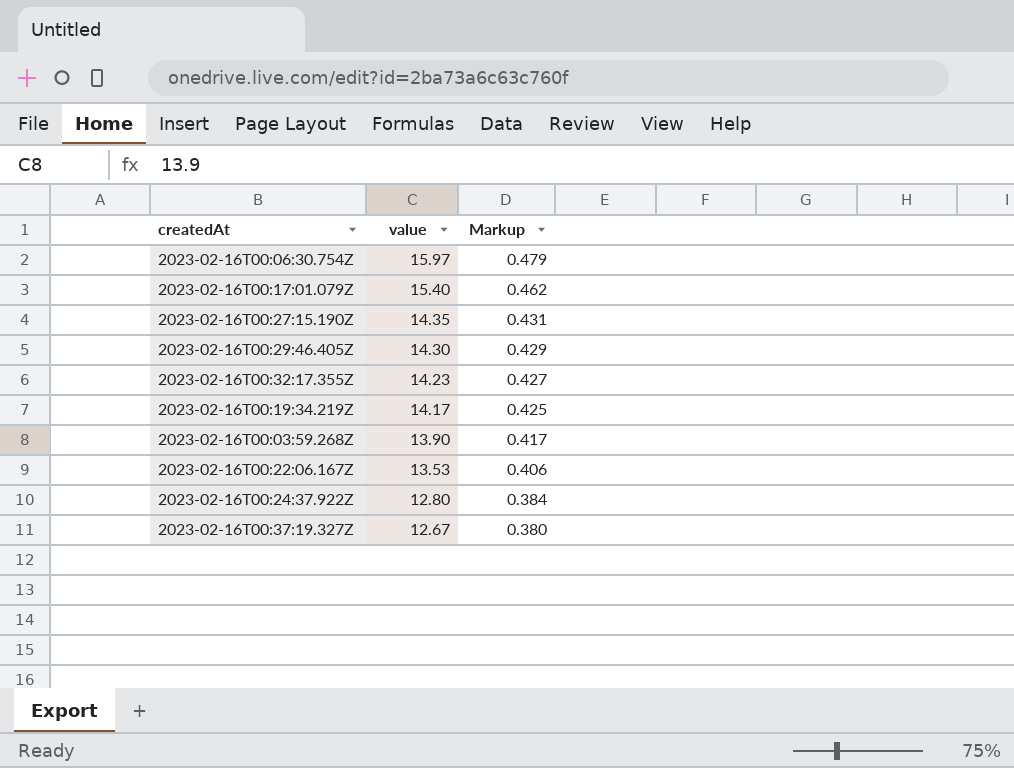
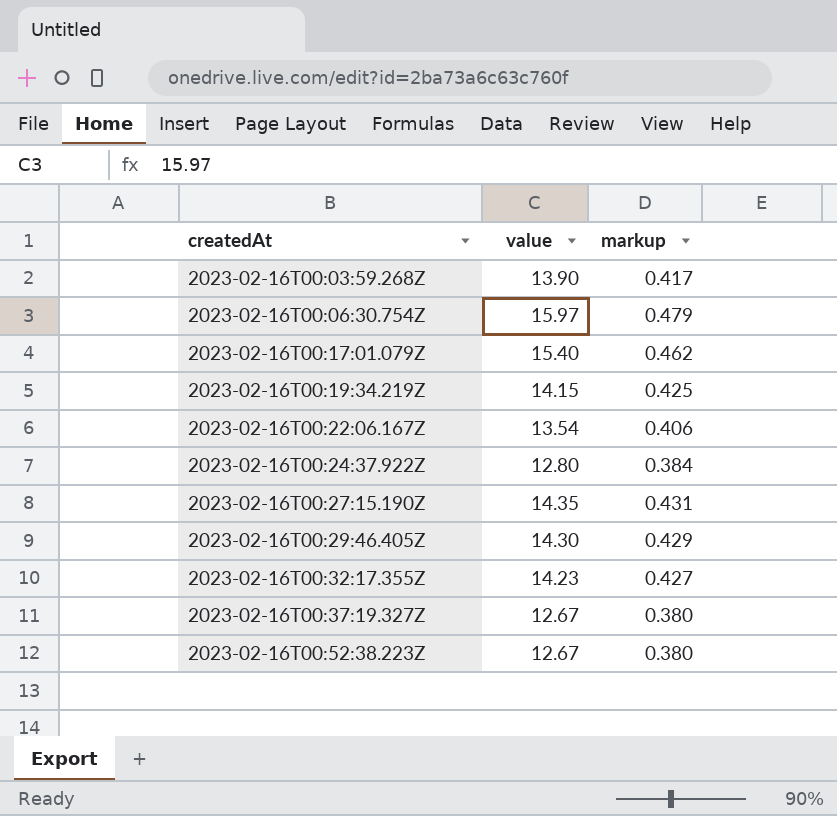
row order: value descending -> createdAt ascending
column name: Markup -> markup
2023-02-16T00:19:34.219Z | value: 14.17 -> 14.15
2023-02-16T00:22:06.167Z | value: 13.53 -> 13.54
row 2023-02-16T00:52:38.223Z: none -> 12.67 | 0.380

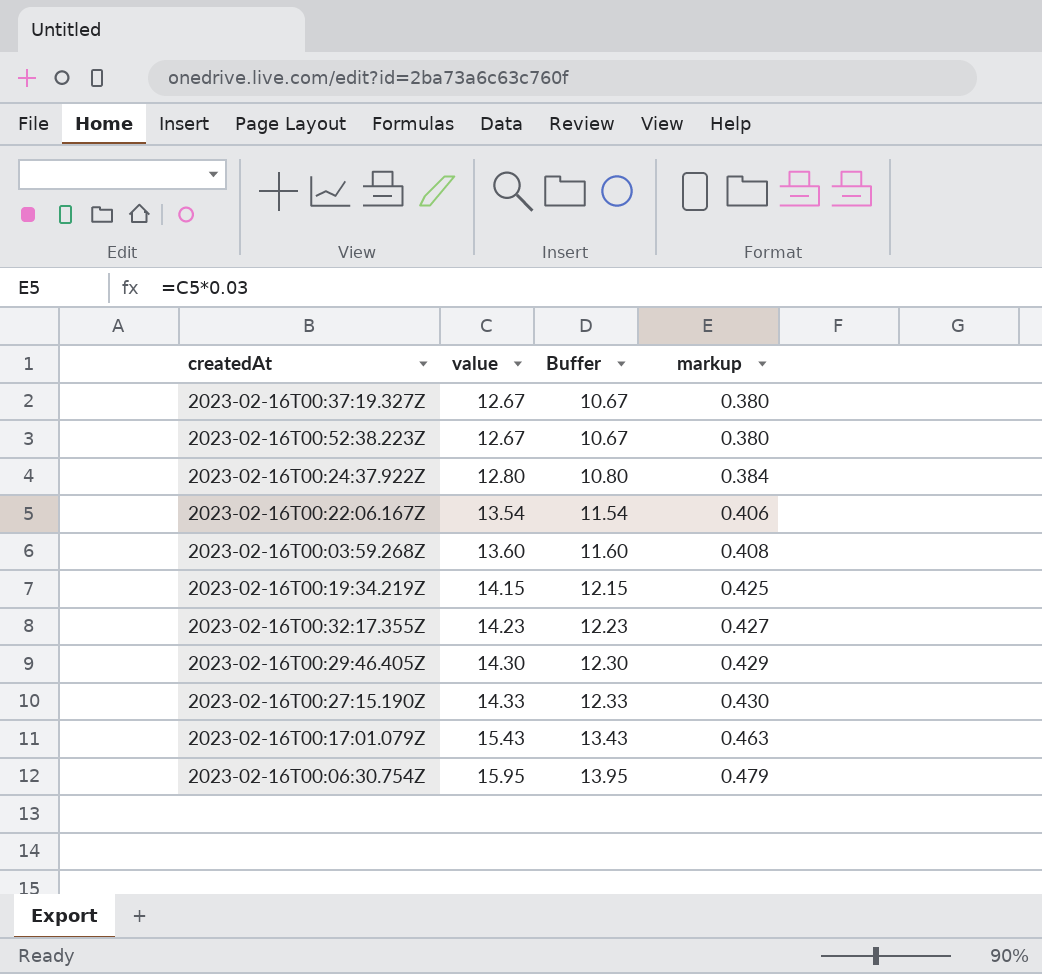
row order: createdAt ascending -> value ascending
column Buffer | formula: none -> [value] - 2
2023-02-16T00:03:59.268Z | value: 13.90 -> 13.60
2023-02-16T00:03:59.268Z | markup: 0.417 -> 0.408
2023-02-16T00:27:15.190Z | value: 14.35 -> 14.33
2023-02-16T00:27:15.190Z | markup: 0.431 -> 0.430
2023-02-16T00:17:01.079Z | value: 15.40 -> 15.43
2023-02-16T00:17:01.079Z | markup: 0.462 -> 0.463
2023-02-16T00:06:30.754Z | value: 15.97 -> 15.95

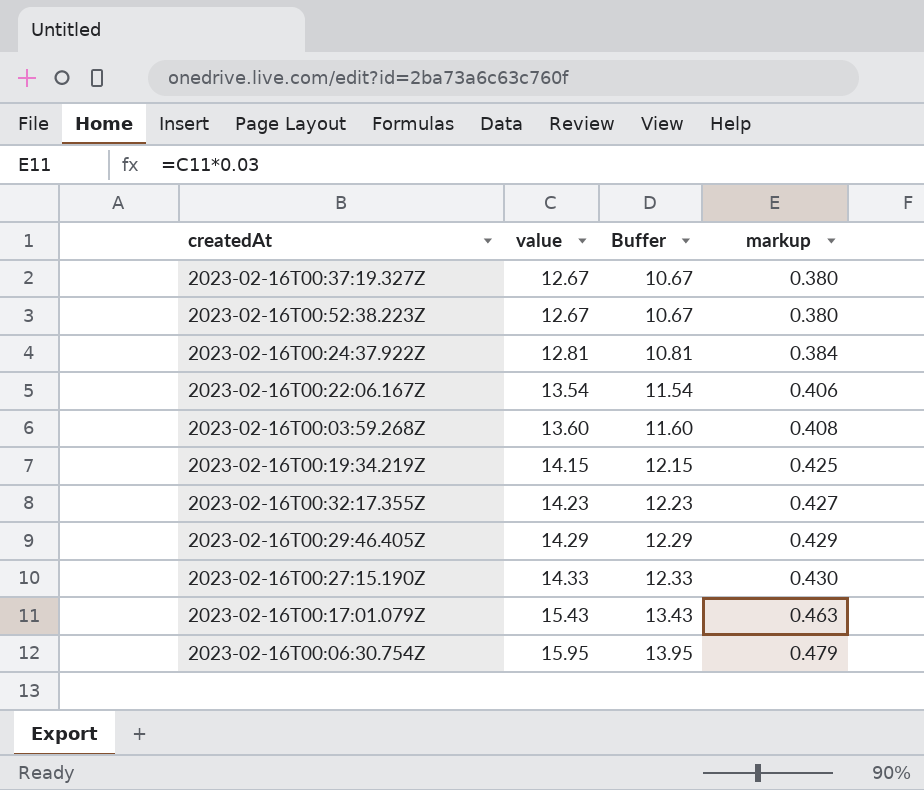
2023-02-16T00:24:37.922Z | value: 12.80 -> 12.81
2023-02-16T00:24:37.922Z | Buffer: 10.80 -> 10.81
2023-02-16T00:29:46.405Z | value: 14.30 -> 14.29
2023-02-16T00:29:46.405Z | Buffer: 12.30 -> 12.29

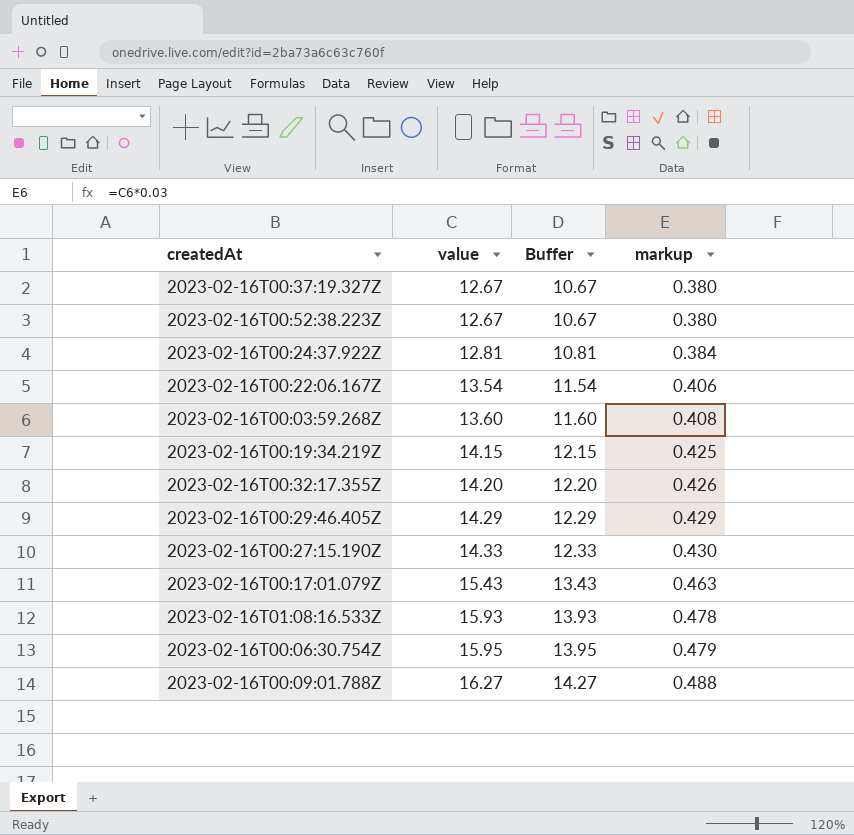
2023-02-16T00:32:17.355Z | value: 14.23 -> 14.20
2023-02-16T00:32:17.355Z | Buffer: 12.23 -> 12.20
2023-02-16T00:32:17.355Z | markup: 0.427 -> 0.426
row 2023-02-16T01:08:16.533Z: none -> 15.93 | 13.93 | 0.478
row 2023-02-16T00:09:01.788Z: none -> 16.27 | 14.27 | 0.488

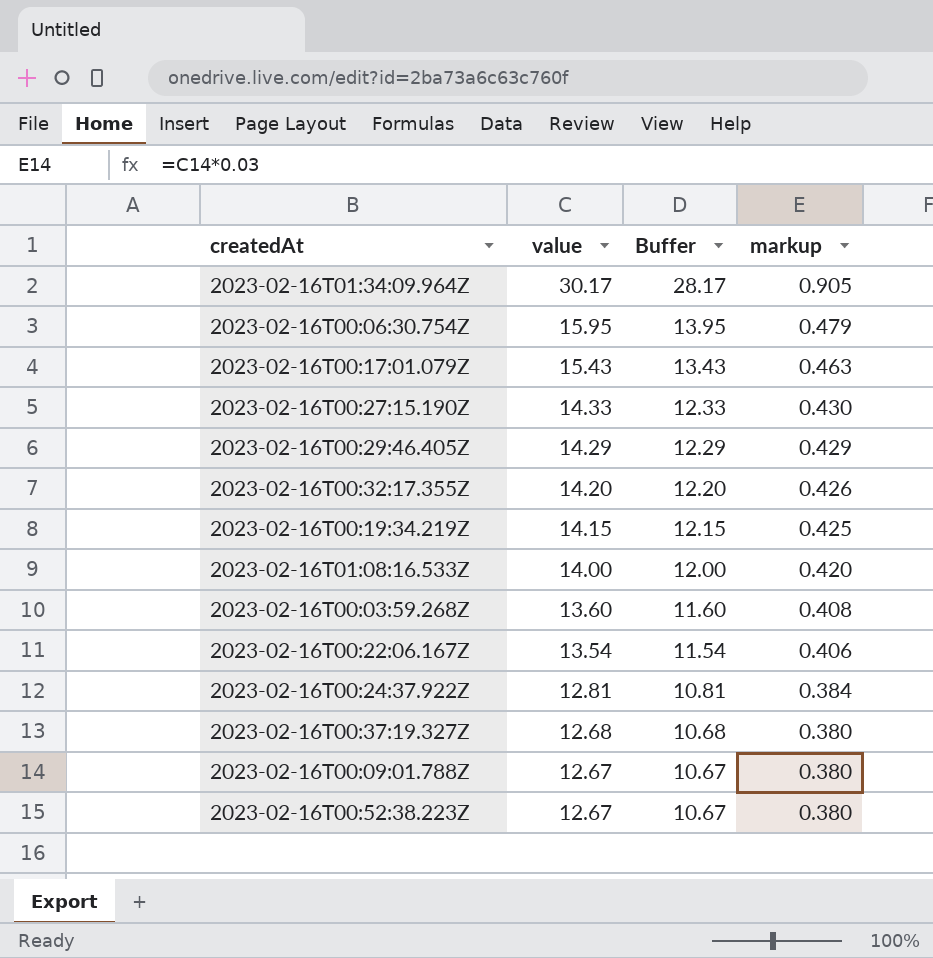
row order: value ascending -> value descending
row 2023-02-16T01:34:09.964Z: none -> 30.17 | 28.17 | 0.905
2023-02-16T01:08:16.533Z | value: 15.93 -> 14.00
2023-02-16T01:08:16.533Z | Buffer: 13.93 -> 12.00
2023-02-16T01:08:16.533Z | markup: 0.478 -> 0.420
2023-02-16T00:37:19.327Z | value: 12.67 -> 12.68
2023-02-16T00:37:19.327Z | Buffer: 10.67 -> 10.68
2023-02-16T00:09:01.788Z | value: 16.27 -> 12.67
2023-02-16T00:09:01.788Z | Buffer: 14.27 -> 10.67
2023-02-16T00:09:01.788Z | markup: 0.488 -> 0.380

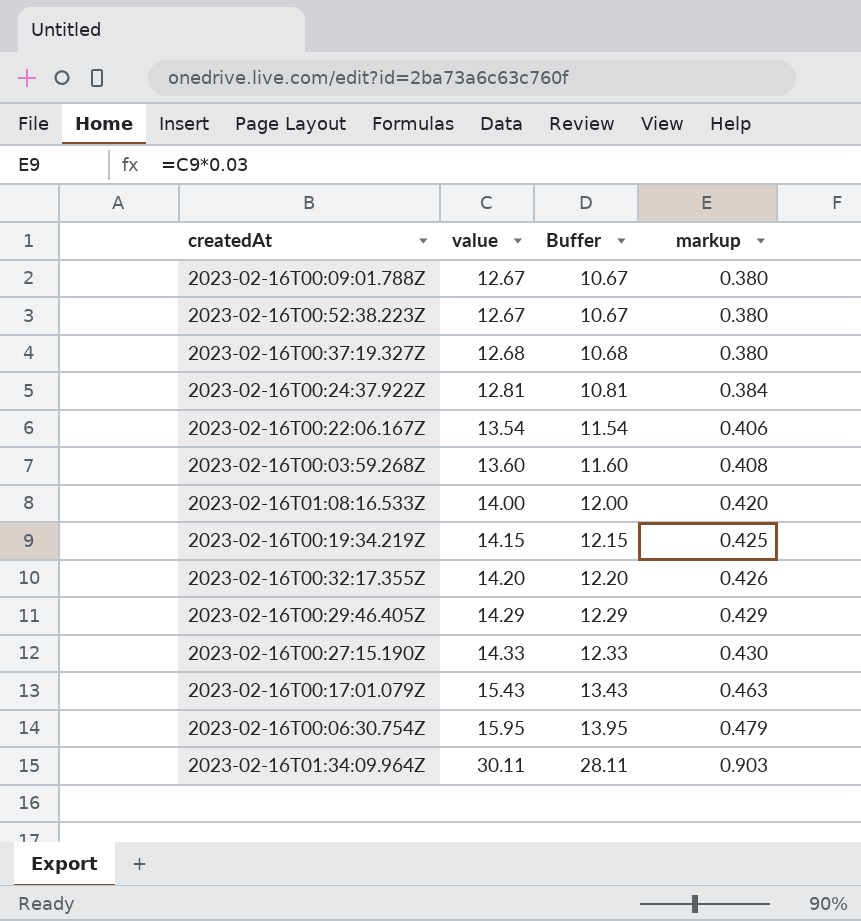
row order: value descending -> value ascending
2023-02-16T01:34:09.964Z | value: 30.17 -> 30.11
2023-02-16T01:34:09.964Z | Buffer: 28.17 -> 28.11
2023-02-16T01:34:09.964Z | markup: 0.905 -> 0.903

